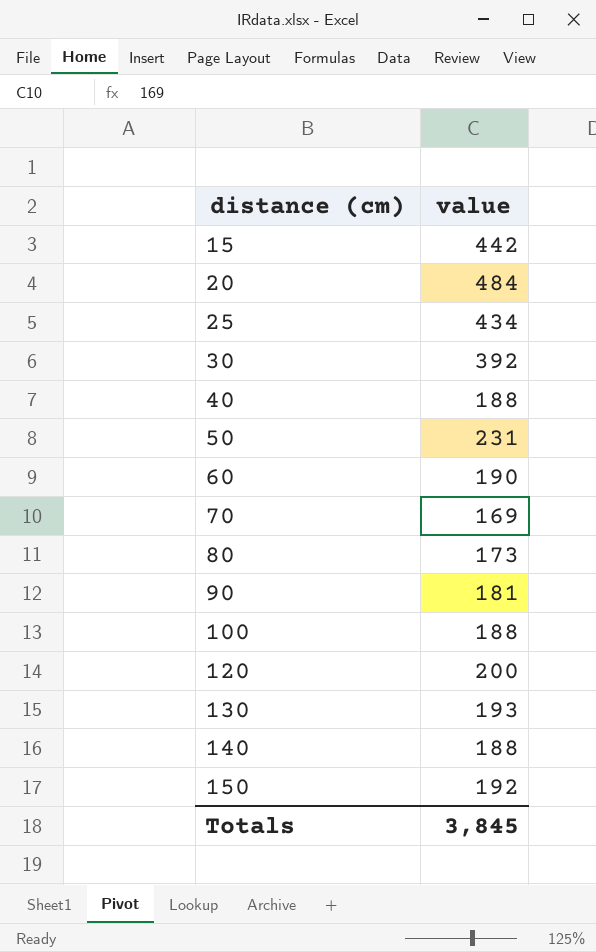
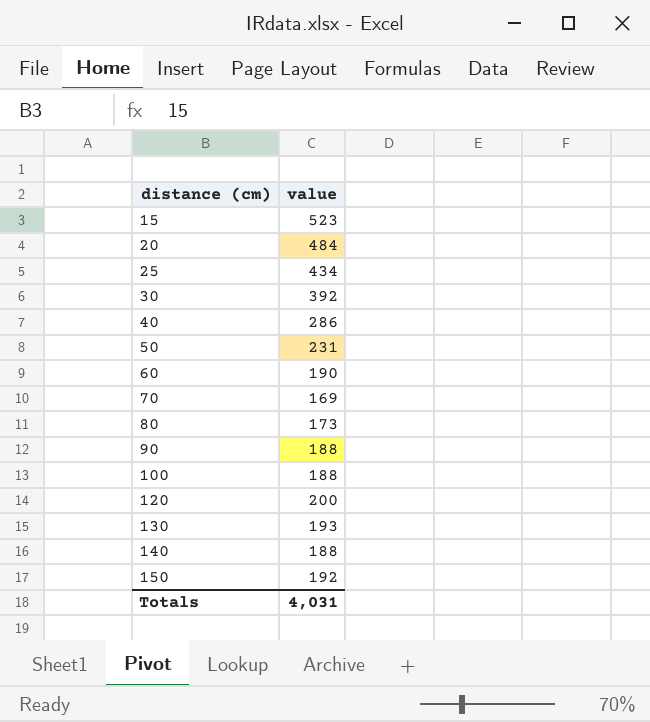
15 | value: 442 -> 523
40 | value: 188 -> 286
90 | value: 181 -> 188
Totals | value: 3,845 -> 4,031

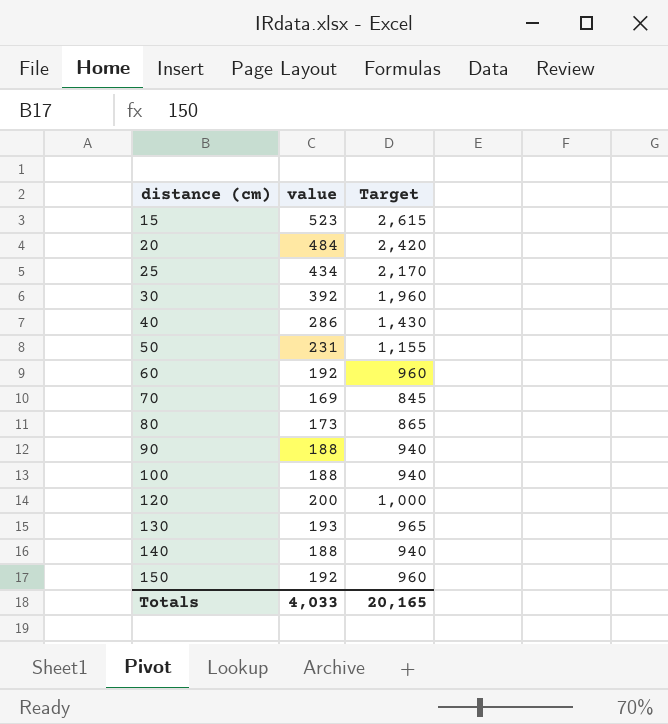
column Target | formula: none -> [value] * 5
60 | value: 190 -> 192
Totals | value: 4,031 -> 4,033

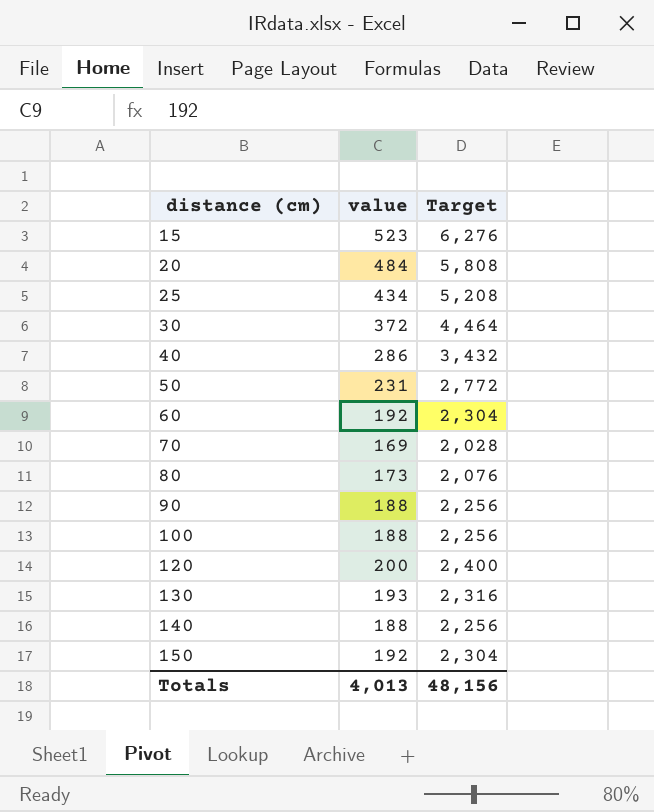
column Target | formula: [value] * 5 -> [value] * 12
30 | value: 392 -> 372
Totals | value: 4,033 -> 4,013
Totals | Target: 20,165 -> 48,156

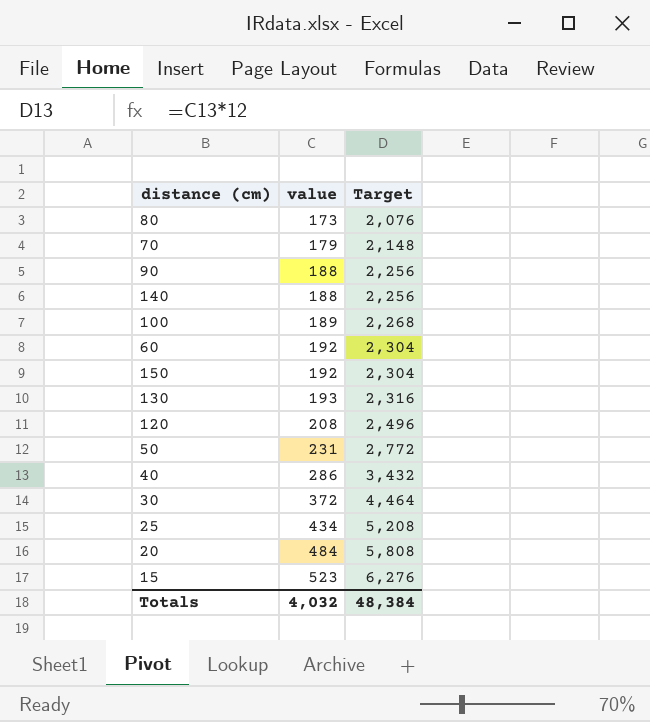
row order: distance (cm) ascending -> value ascending
70 | value: 169 -> 179
70 | Target: 2,028 -> 2,148
100 | value: 188 -> 189
100 | Target: 2,256 -> 2,268
120 | value: 200 -> 208
120 | Target: 2,400 -> 2,496
Totals | value: 4,013 -> 4,032
Totals | Target: 48,156 -> 48,384

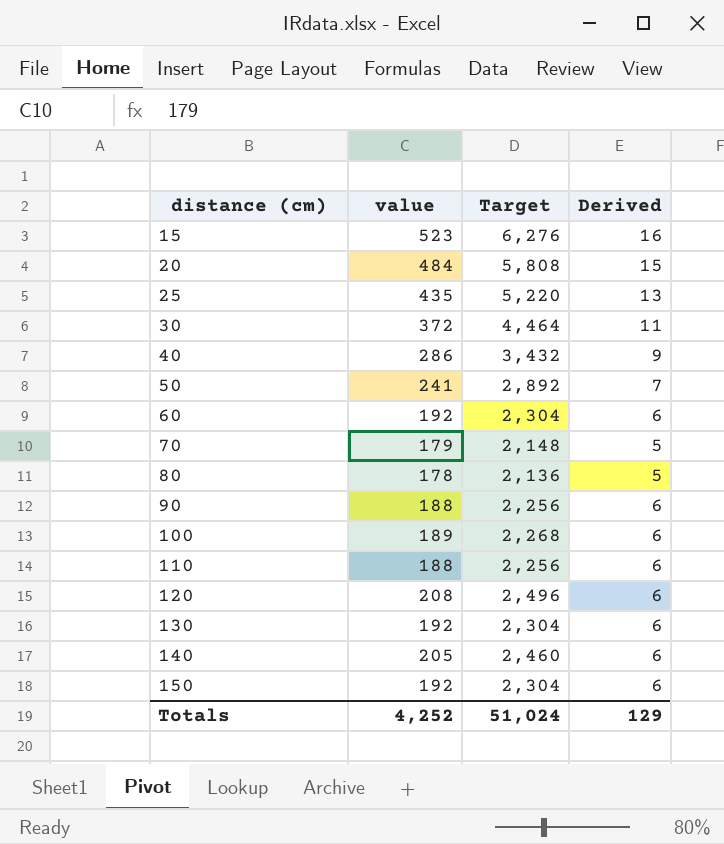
row order: value ascending -> distance (cm) ascending
column Derived | formula: none -> [value] * 0.03
25 | value: 434 -> 435
25 | Target: 5,208 -> 5,220
50 | value: 231 -> 241
50 | Target: 2,772 -> 2,892
80 | value: 173 -> 178
80 | Target: 2,076 -> 2,136
row 110: none -> 188 | 2,256 | 6
130 | value: 193 -> 192
130 | Target: 2,316 -> 2,304
140 | value: 188 -> 205
140 | Target: 2,256 -> 2,460
Totals | value: 4,032 -> 4,252
Totals | Target: 48,384 -> 51,024

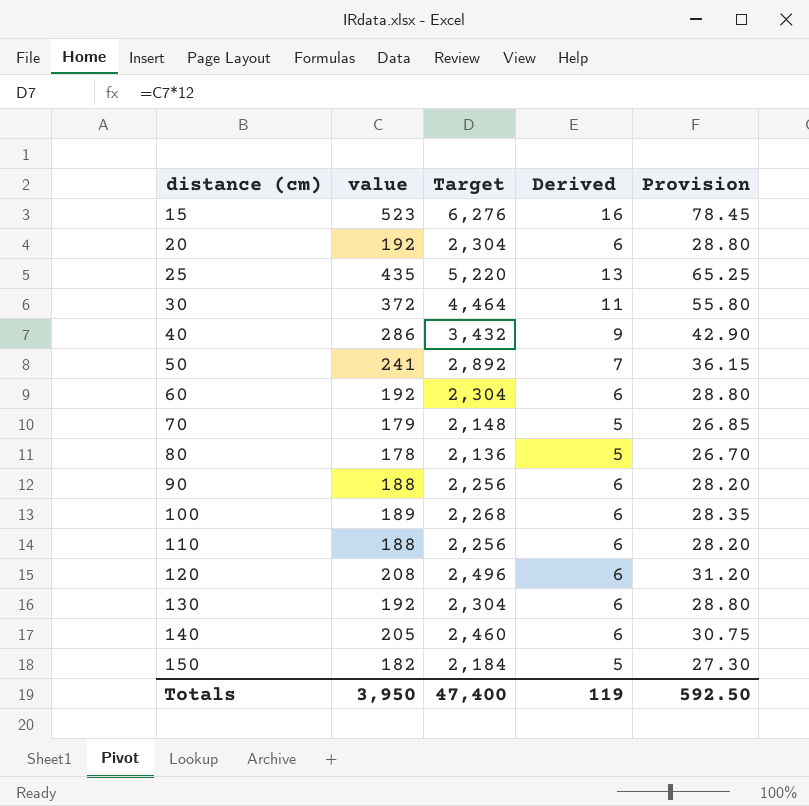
column Provision | formula: none -> [value] * 0.15
20 | value: 484 -> 192
20 | Target: 5,808 -> 2,304
20 | Derived: 15 -> 6
150 | value: 192 -> 182
150 | Target: 2,304 -> 2,184
150 | Derived: 6 -> 5
Totals | value: 4,252 -> 3,950
Totals | Target: 51,024 -> 47,400
Totals | Derived: 129 -> 119

